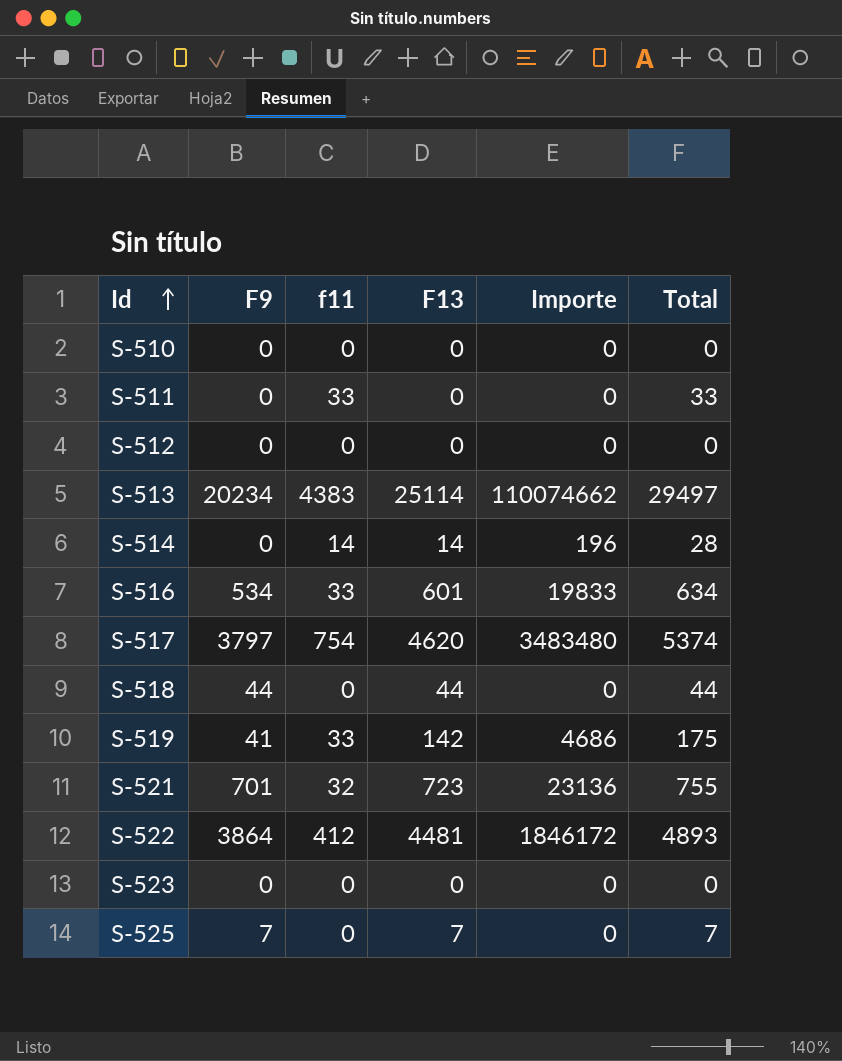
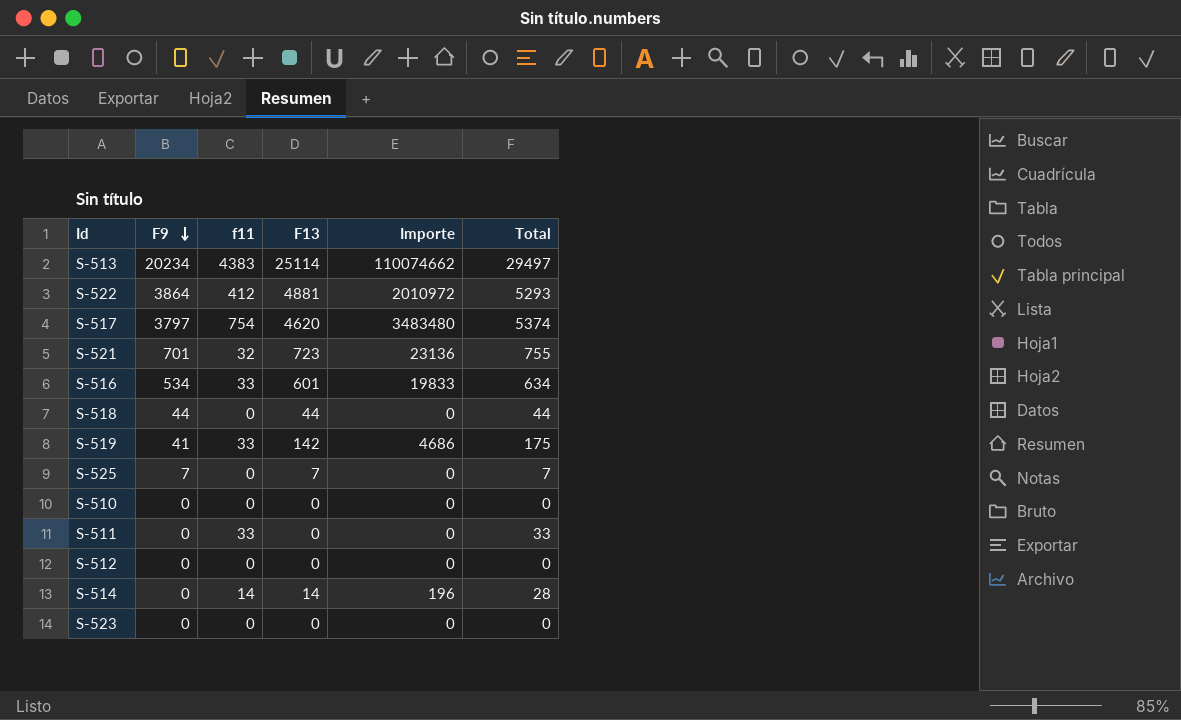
row order: Id ascending -> F9 descending
S-522 | F13: 4481 -> 4881
S-522 | Importe: 1846172 -> 2010972
S-522 | Total: 4893 -> 5293

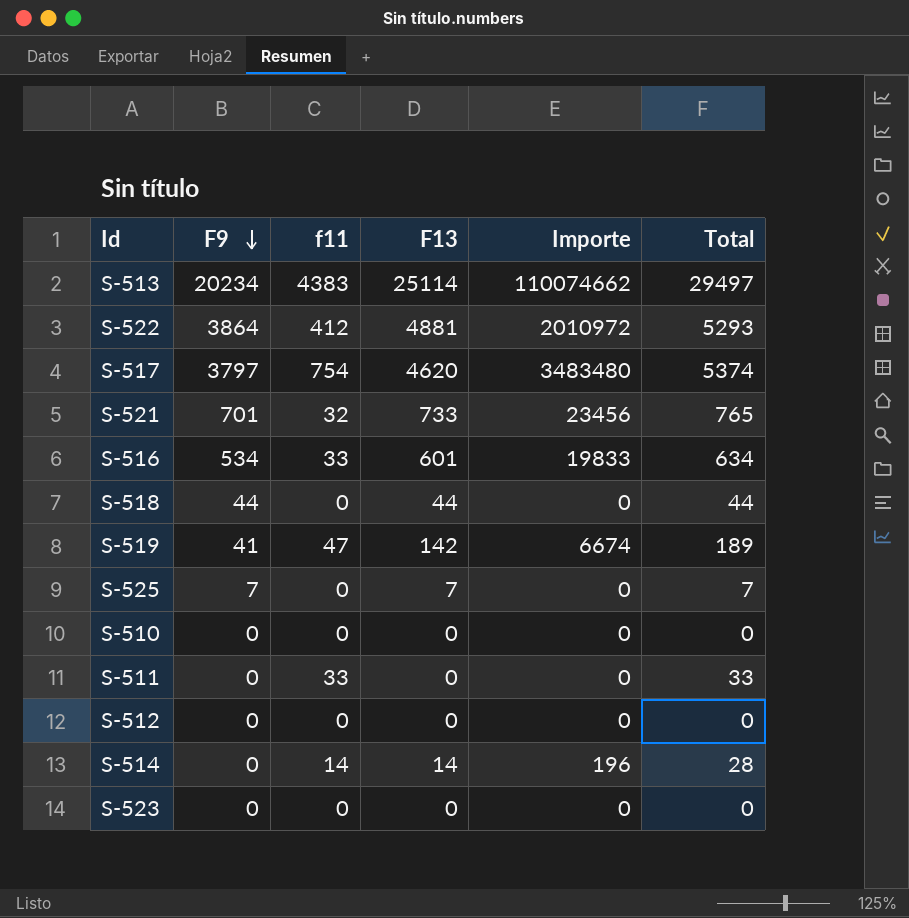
S-521 | F13: 723 -> 733
S-521 | Importe: 23136 -> 23456
S-521 | Total: 755 -> 765
S-519 | f11: 33 -> 47
S-519 | Importe: 4686 -> 6674
S-519 | Total: 175 -> 189

